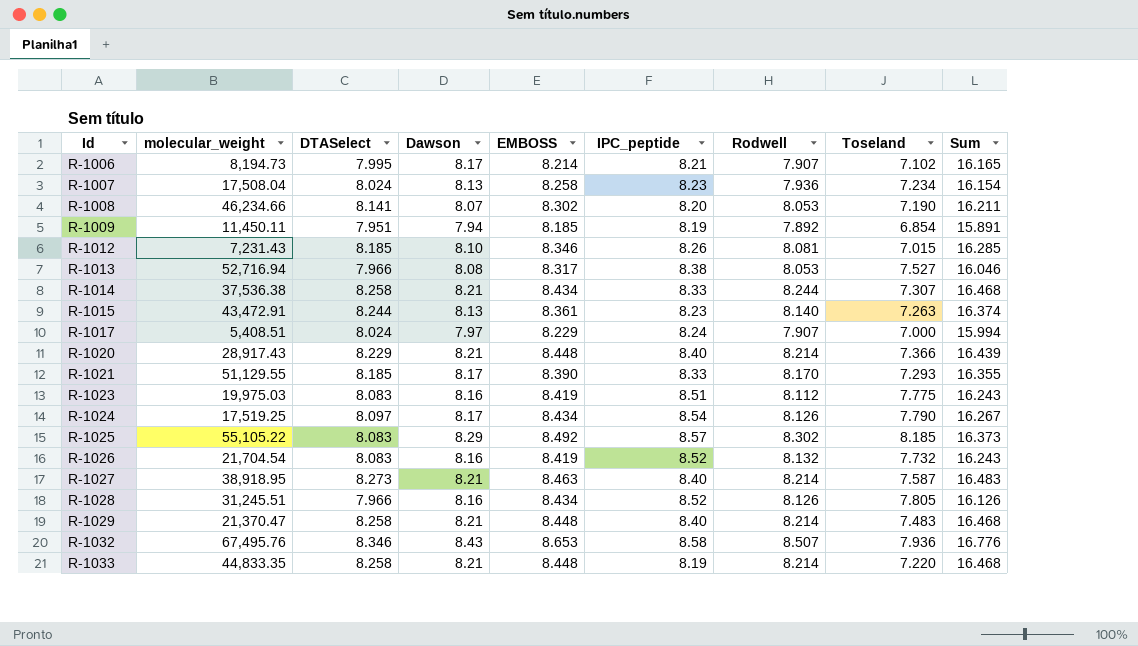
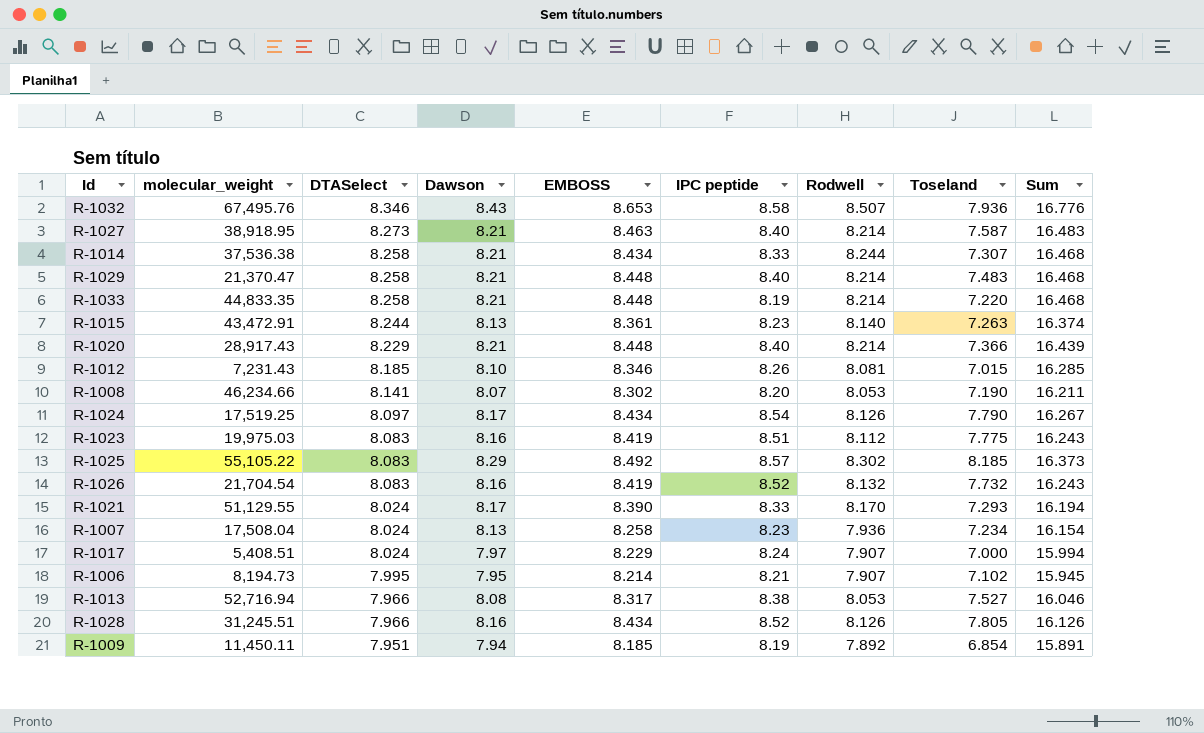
row order: Id ascending -> DTASelect descending
column name: IPC_peptide -> IPC peptide
R-1021 | DTASelect: 8.185 -> 8.024
R-1021 | Sum: 16.355 -> 16.194
R-1006 | Dawson: 8.17 -> 7.95
R-1006 | Sum: 16.165 -> 15.945

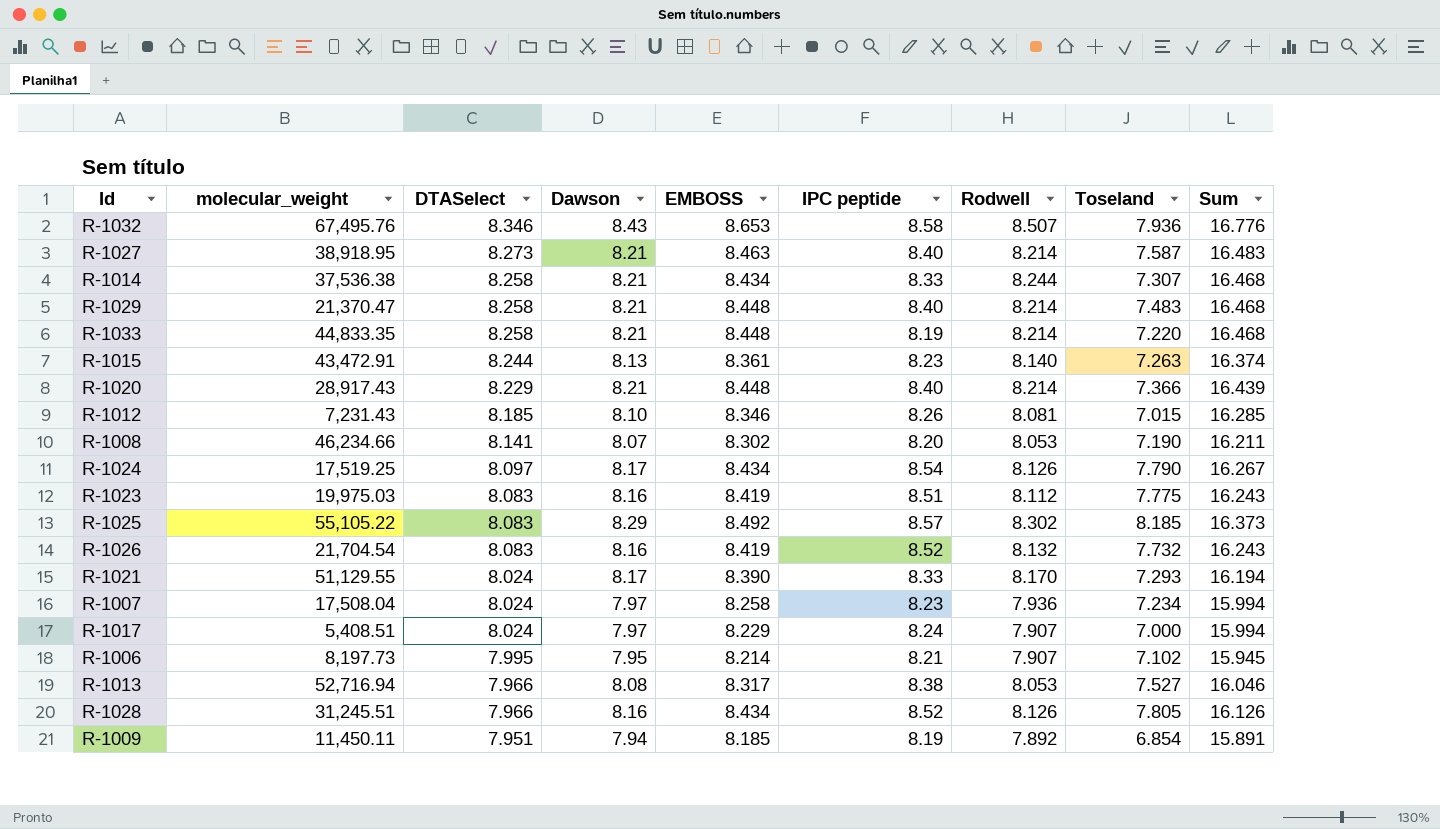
R-1007 | Dawson: 8.13 -> 7.97
R-1007 | Sum: 16.154 -> 15.994
R-1006 | molecular_weight: 8,194.73 -> 8,197.73

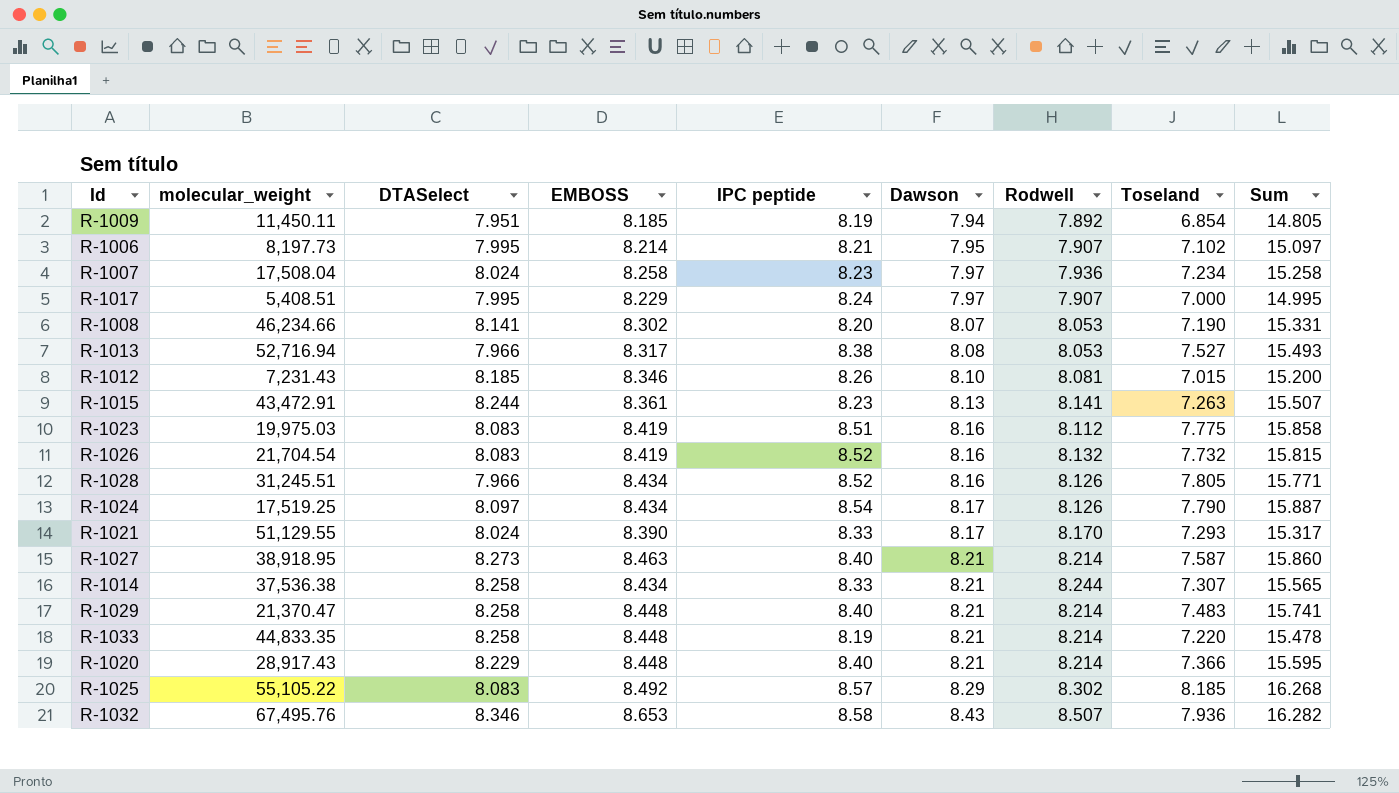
row order: DTASelect descending -> Dawson ascending
column Dawson | position: 4 -> 6
column Sum | formula: [DTASelect] + [Dawson] -> [DTASelect] + [Toseland]
R-1017 | DTASelect: 8.024 -> 7.995
R-1015 | Rodwell: 8.140 -> 8.141

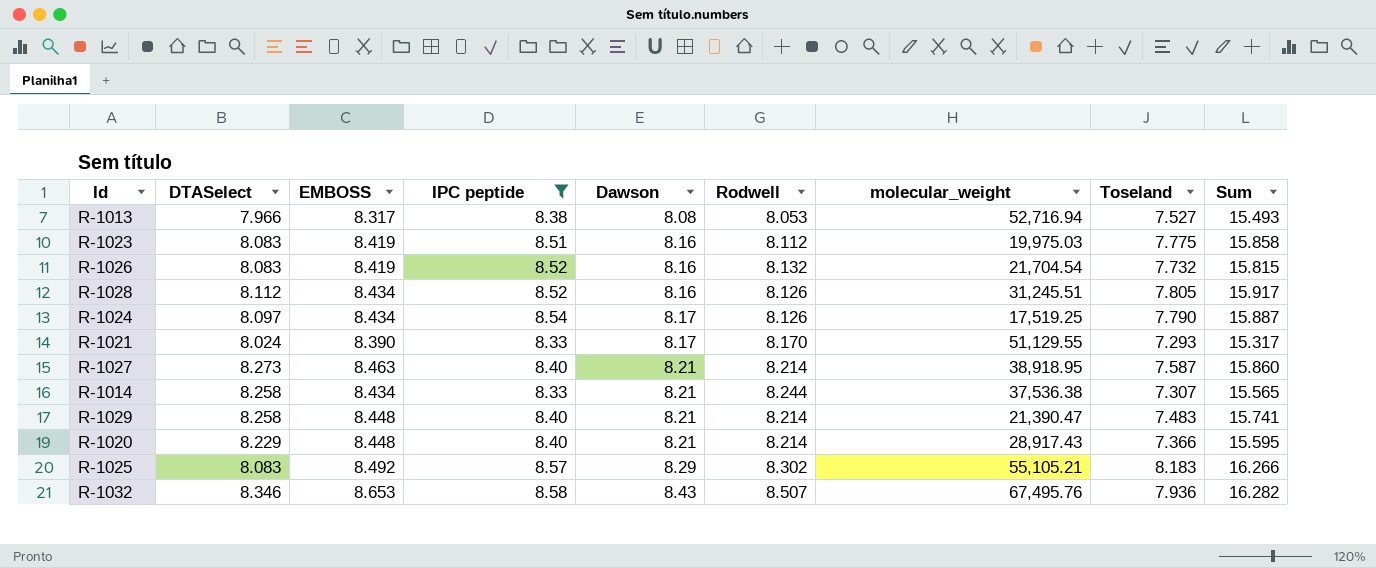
filter: none -> IPC peptide >= 8.33
column molecular_weight | position: 2 -> 7
R-1028 | DTASelect: 7.966 -> 8.112
R-1028 | Sum: 15.771 -> 15.917
R-1029 | molecular_weight: 21,370.47 -> 21,390.47
R-1025 | molecular_weight: 55,105.22 -> 55,105.21
R-1025 | Toseland: 8.185 -> 8.183
R-1025 | Sum: 16.268 -> 16.266

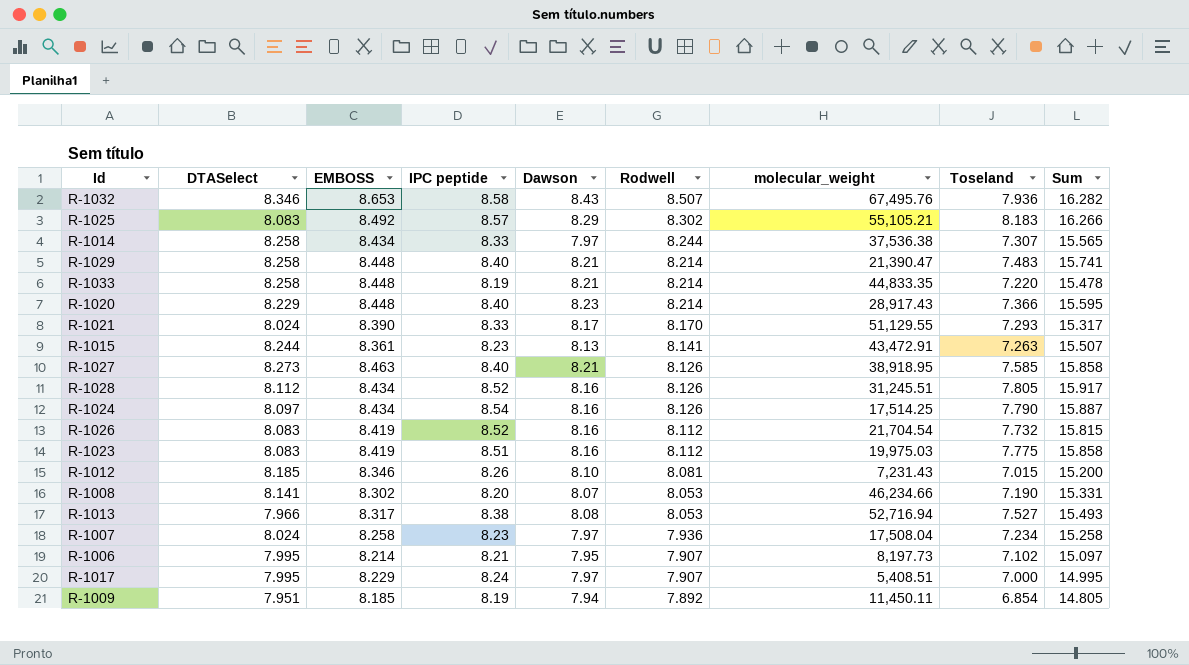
filter: IPC peptide >= 8.33 -> none
row order: Dawson ascending -> Rodwell descending
R-1014 | Dawson: 8.21 -> 7.97
R-1020 | Dawson: 8.21 -> 8.23
R-1027 | Rodwell: 8.214 -> 8.126
R-1027 | Toseland: 7.587 -> 7.585
R-1027 | Sum: 15.860 -> 15.858
R-1024 | Dawson: 8.17 -> 8.16
R-1024 | molecular_weight: 17,519.25 -> 17,514.25
R-1026 | Rodwell: 8.132 -> 8.112

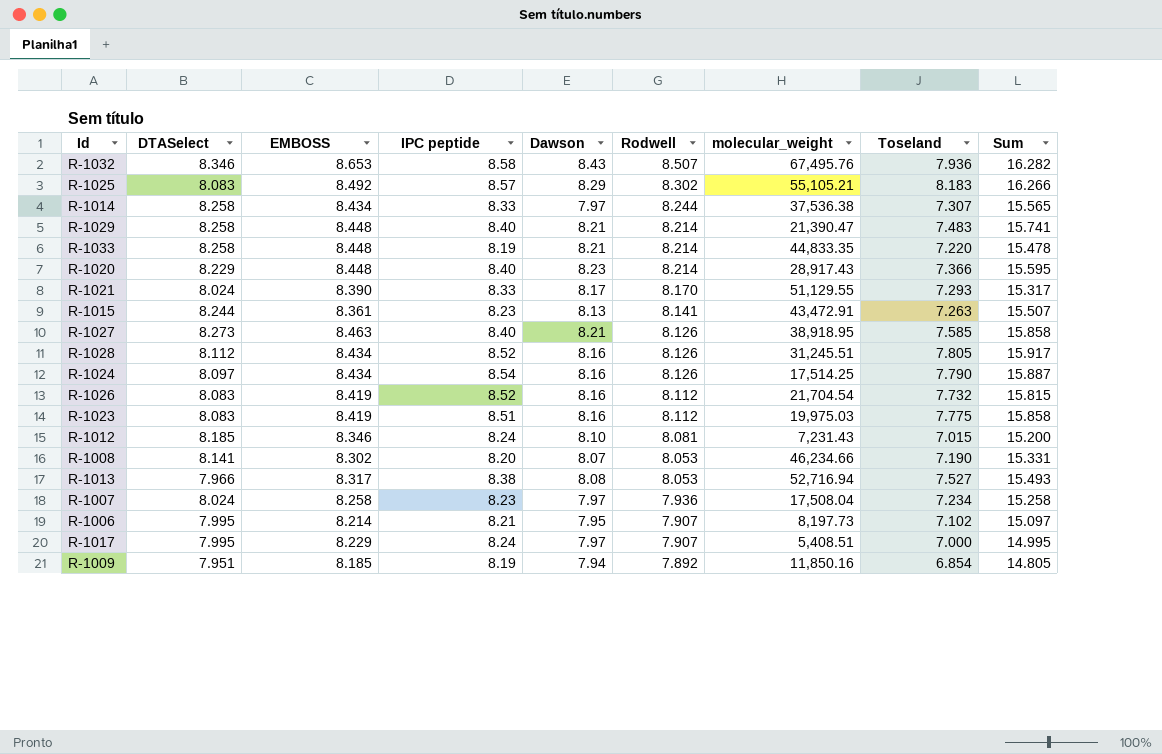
R-1012 | IPC peptide: 8.26 -> 8.24
R-1009 | molecular_weight: 11,450.11 -> 11,850.16

